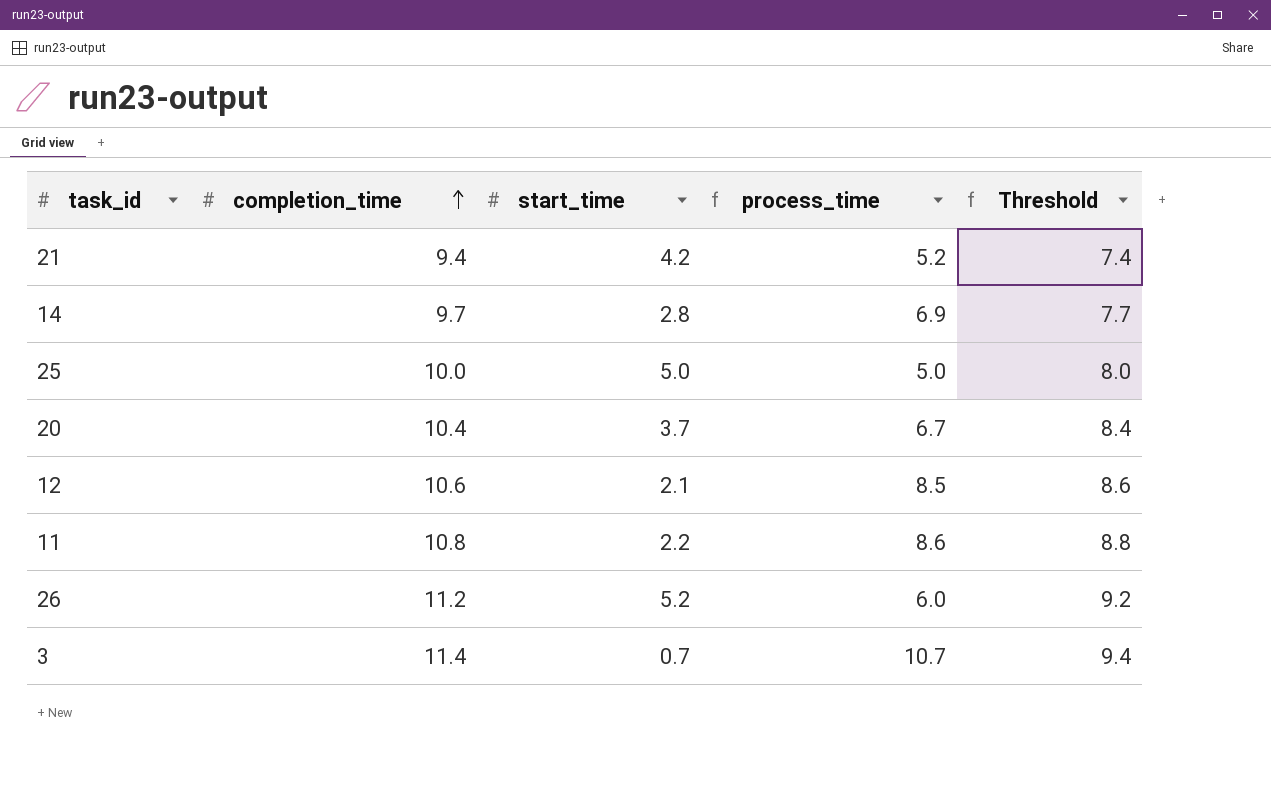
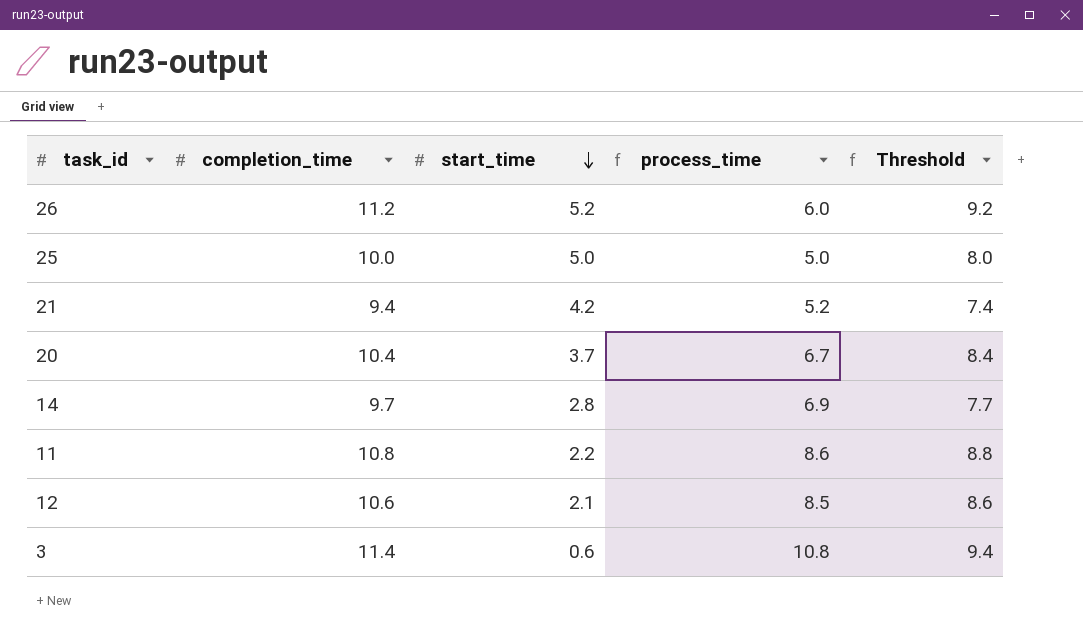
row order: completion_time ascending -> start_time descending
3 | start_time: 0.7 -> 0.6
3 | process_time: 10.7 -> 10.8

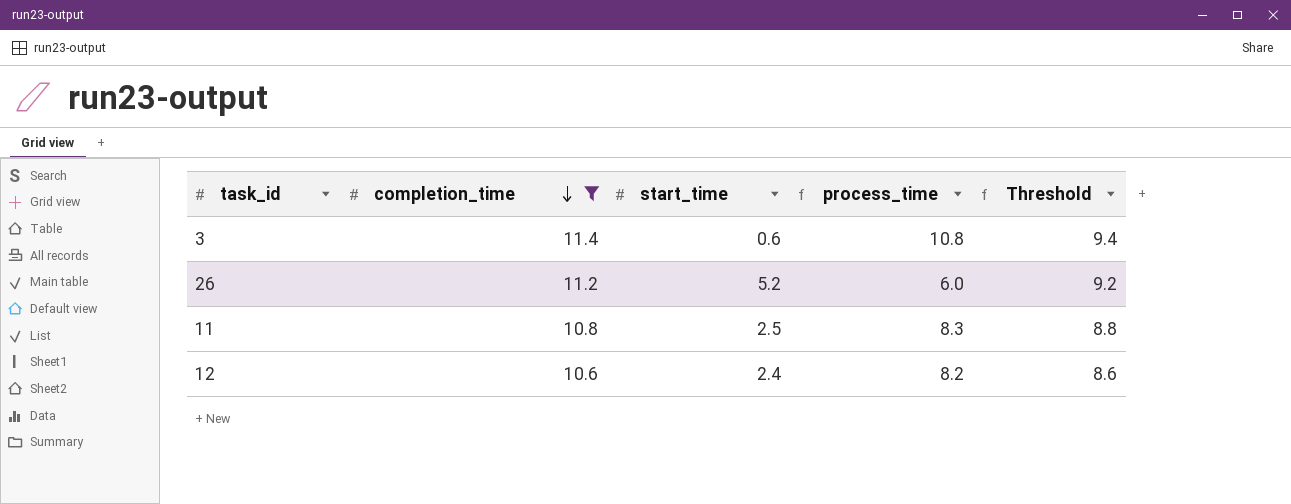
filter: none -> completion_time >= 10.6
row order: start_time descending -> completion_time descending
11 | start_time: 2.2 -> 2.5
11 | process_time: 8.6 -> 8.3
12 | start_time: 2.1 -> 2.4
12 | process_time: 8.5 -> 8.2

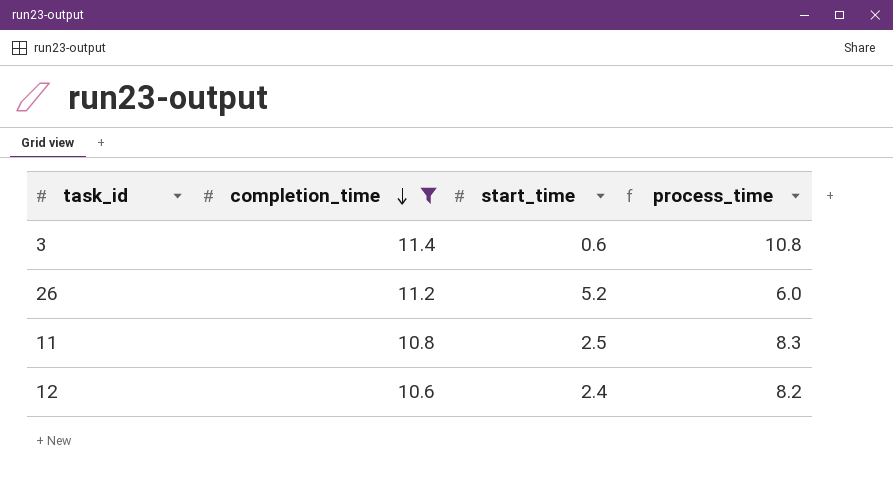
column Threshold | formula: [completion_time] - 2 -> none

